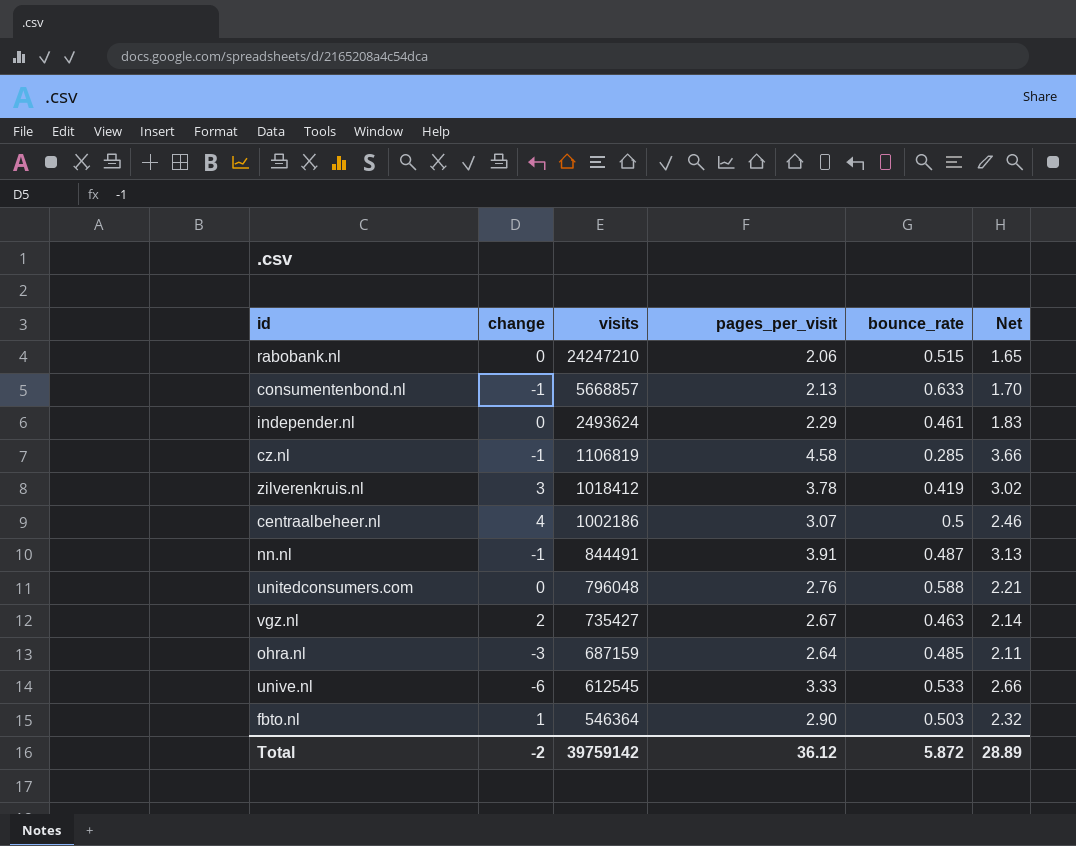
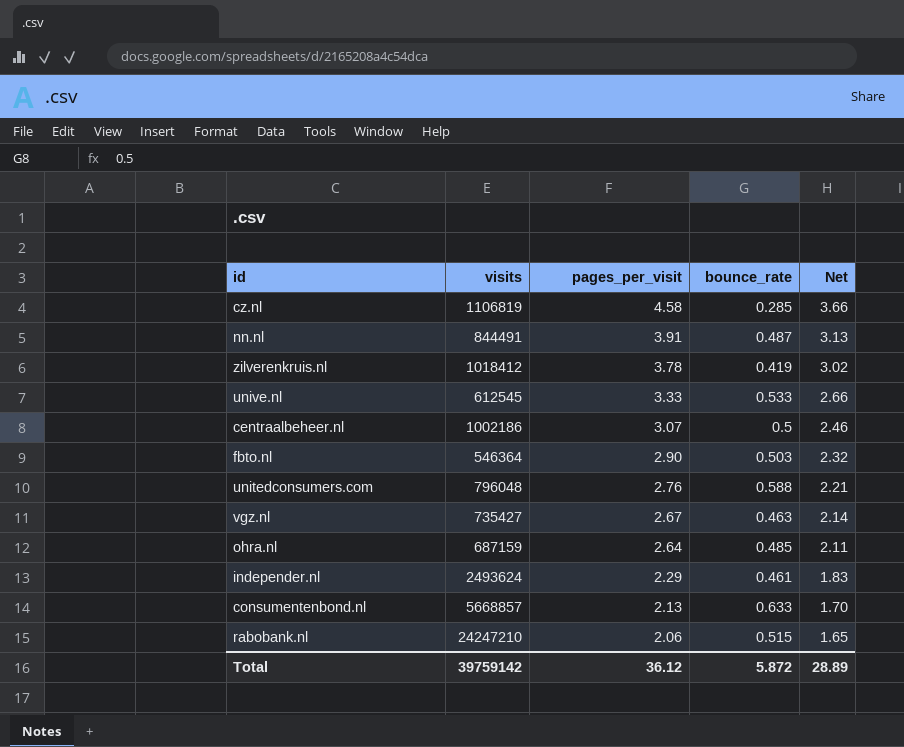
row order: visits descending -> pages_per_visit descending
column change | position: 2 -> none

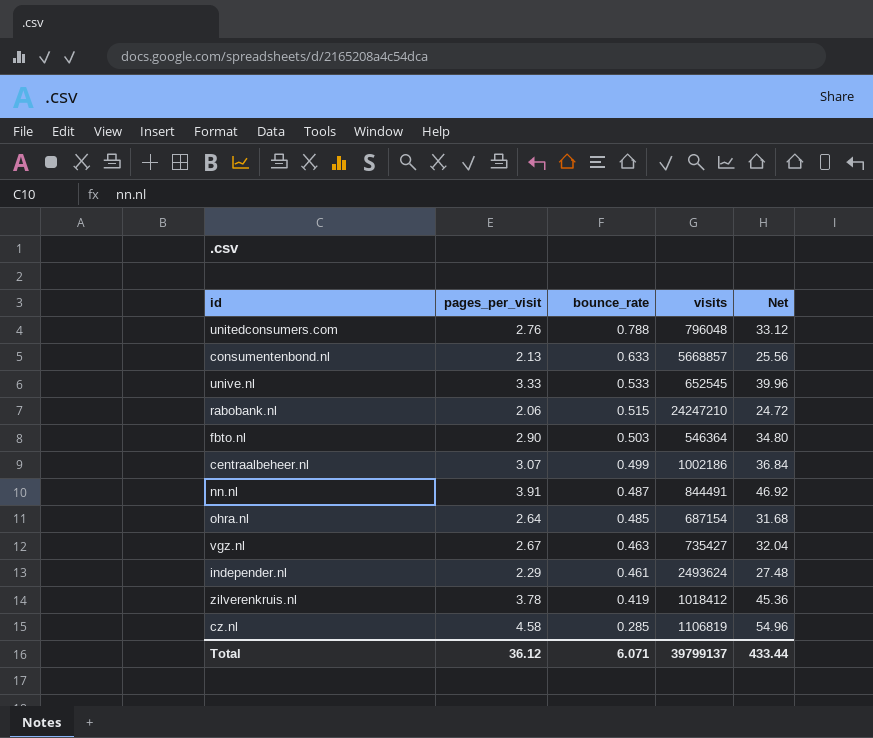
row order: pages_per_visit descending -> bounce_rate descending
column visits | position: 2 -> 4
column Net | formula: [pages_per_visit] * 0.8 -> [pages_per_visit] * 12
unitedconsumers.com | bounce_rate: 0.588 -> 0.788
unive.nl | visits: 612545 -> 652545
centraalbeheer.nl | bounce_rate: 0.5 -> 0.499
ohra.nl | visits: 687159 -> 687154
Total | bounce_rate: 5.872 -> 6.071
Total | visits: 39759142 -> 39799137
Total | Net: 28.89 -> 433.44

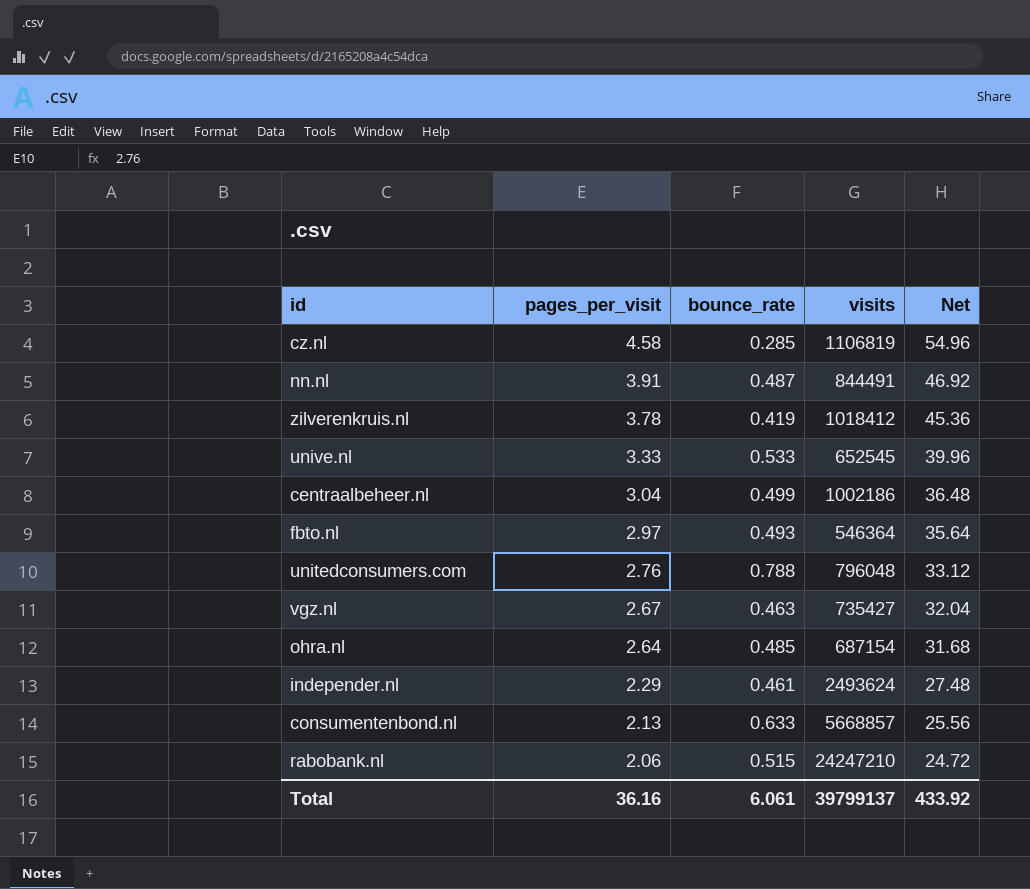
row order: bounce_rate descending -> pages_per_visit descending
centraalbeheer.nl | pages_per_visit: 3.07 -> 3.04
centraalbeheer.nl | Net: 36.84 -> 36.48
fbto.nl | pages_per_visit: 2.90 -> 2.97
fbto.nl | bounce_rate: 0.503 -> 0.493
fbto.nl | Net: 34.80 -> 35.64
Total | pages_per_visit: 36.12 -> 36.16
Total | bounce_rate: 6.071 -> 6.061
Total | Net: 433.44 -> 433.92

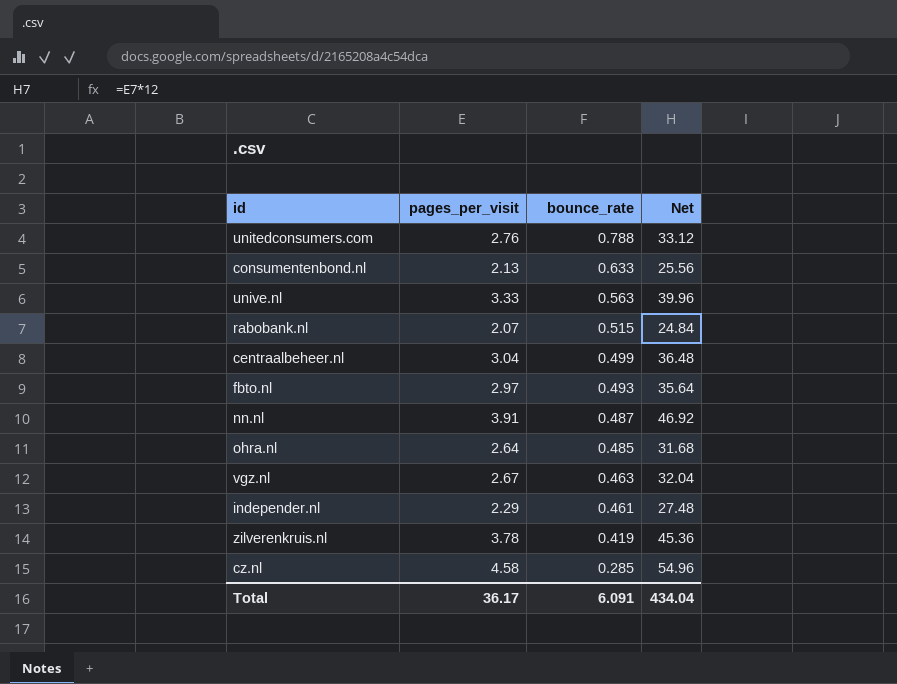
row order: pages_per_visit descending -> bounce_rate descending
column visits | position: 4 -> none
unive.nl | bounce_rate: 0.533 -> 0.563
rabobank.nl | pages_per_visit: 2.06 -> 2.07
rabobank.nl | Net: 24.72 -> 24.84
Total | pages_per_visit: 36.16 -> 36.17
Total | bounce_rate: 6.061 -> 6.091
Total | Net: 433.92 -> 434.04

